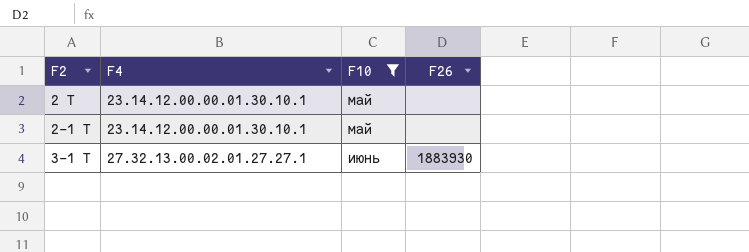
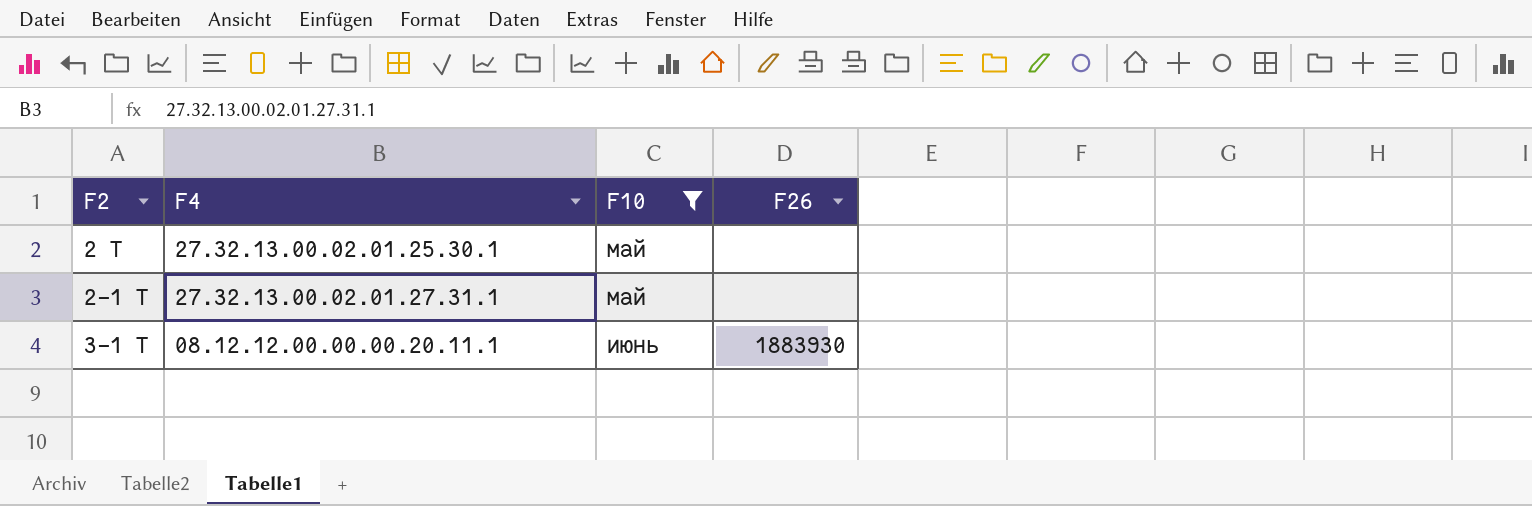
2 Т | F4: 23.14.12.00.00.01.30.10.1 -> 27.32.13.00.02.01.25.30.1
2-1 Т | F4: 23.14.12.00.00.01.30.10.1 -> 27.32.13.00.02.01.27.31.1
3-1 Т | F4: 27.32.13.00.02.01.27.27.1 -> 08.12.12.00.00.00.20.11.1

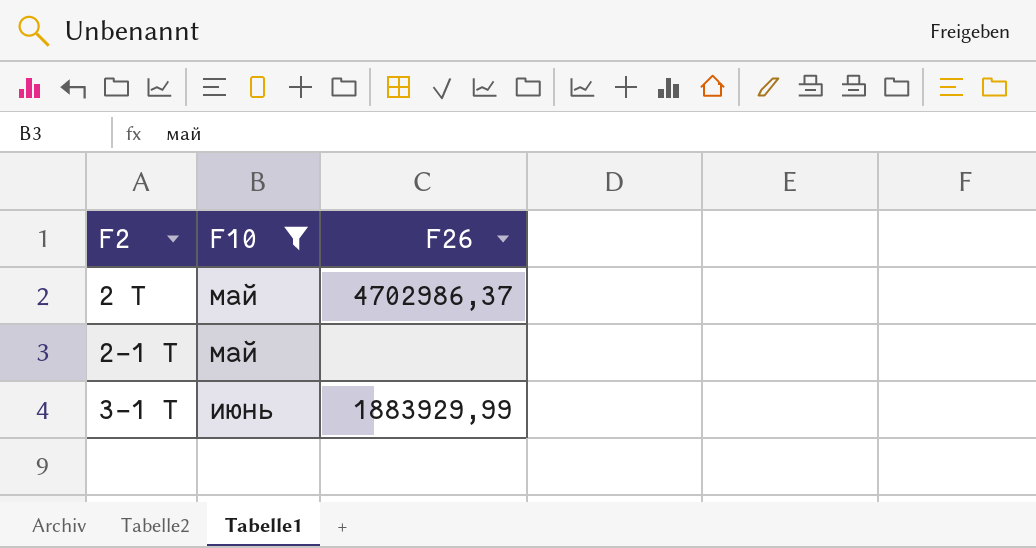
column F4 | position: 2 -> none
2 Т | F26: none -> 4702986,37
3-1 Т | F26: 1883930 -> 1883929,99

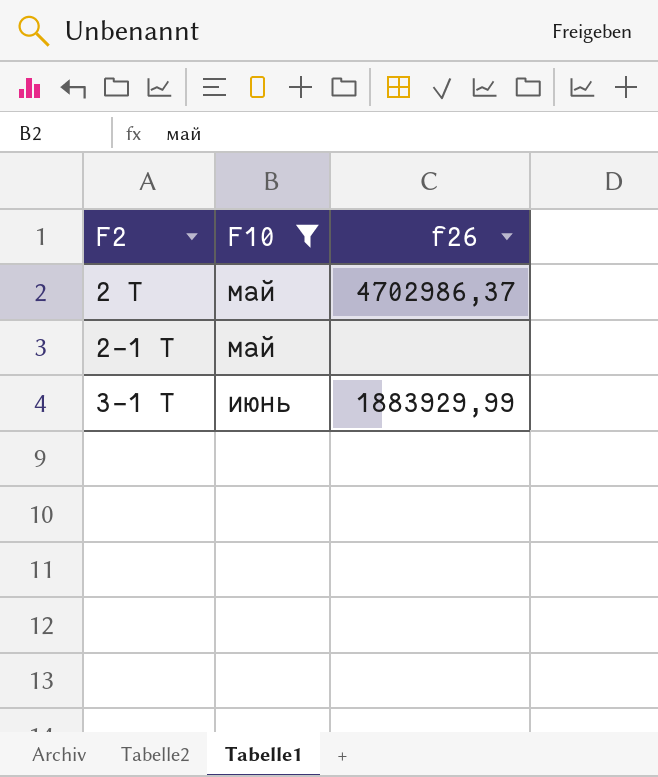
column name: F26 -> f26

